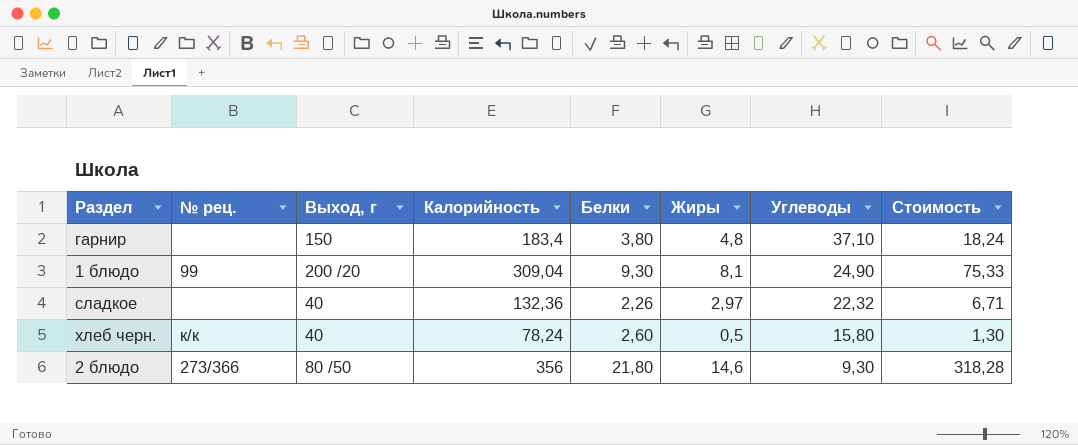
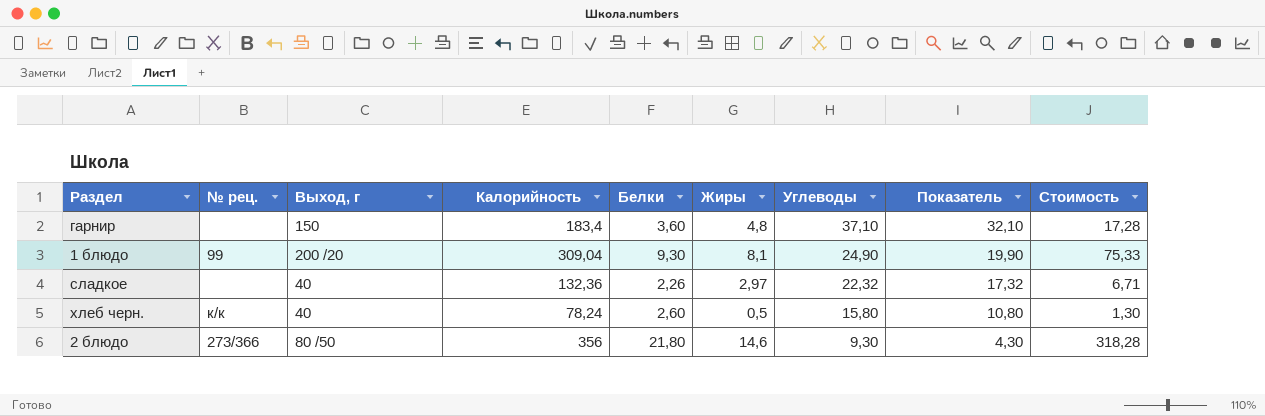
column Показатель | formula: none -> [Углеводы] - 5
гарнир | Белки: 3,80 -> 3,60
гарнир | Стоимость: 18,24 -> 17,28

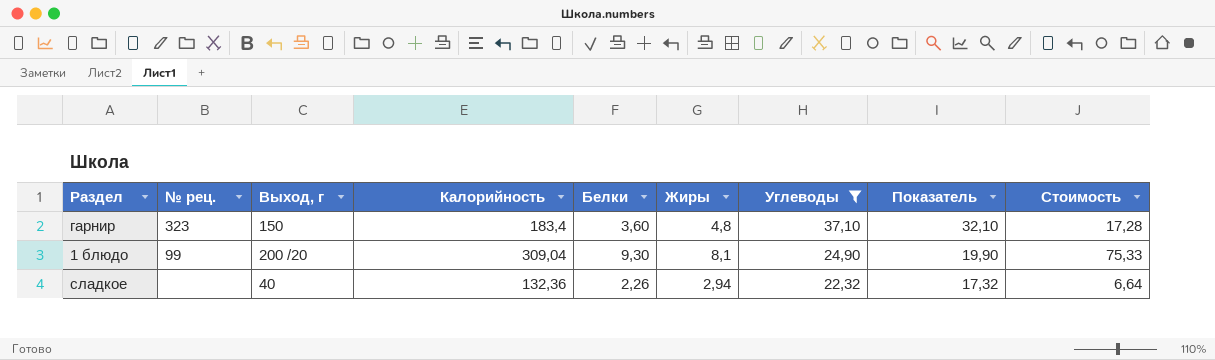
filter: none -> Углеводы >= 22,32
гарнир | № рец.: none -> 323
сладкое | Жиры: 2,97 -> 2,94
сладкое | Стоимость: 6,71 -> 6,64

